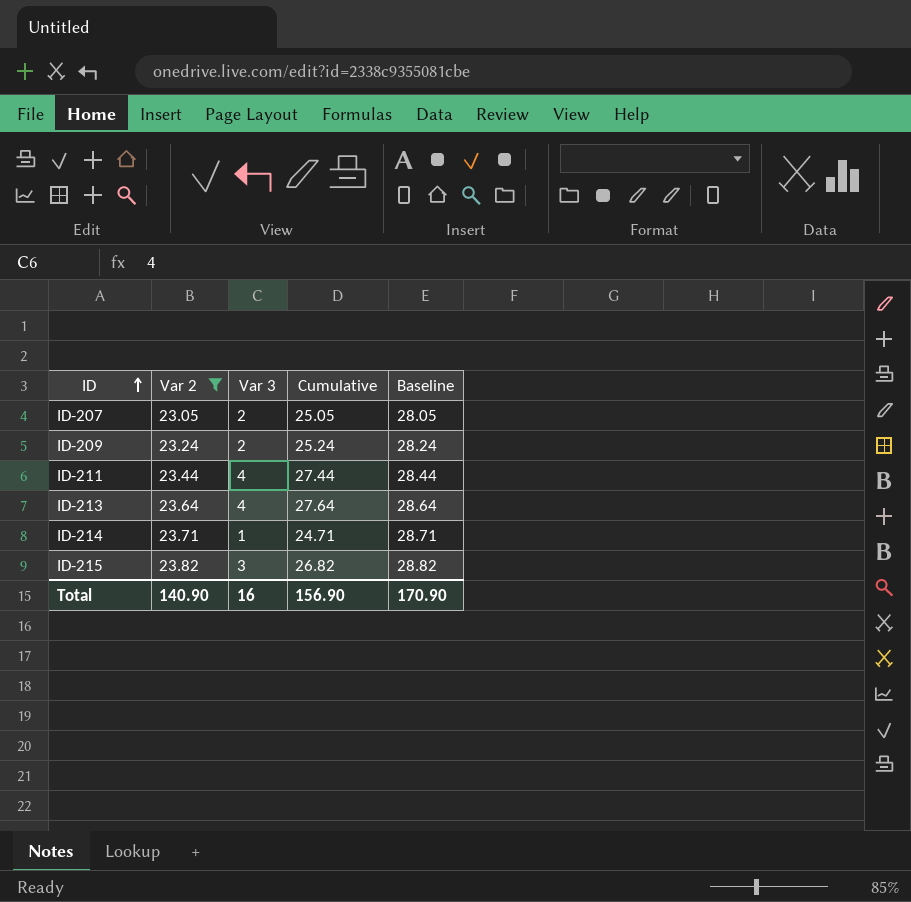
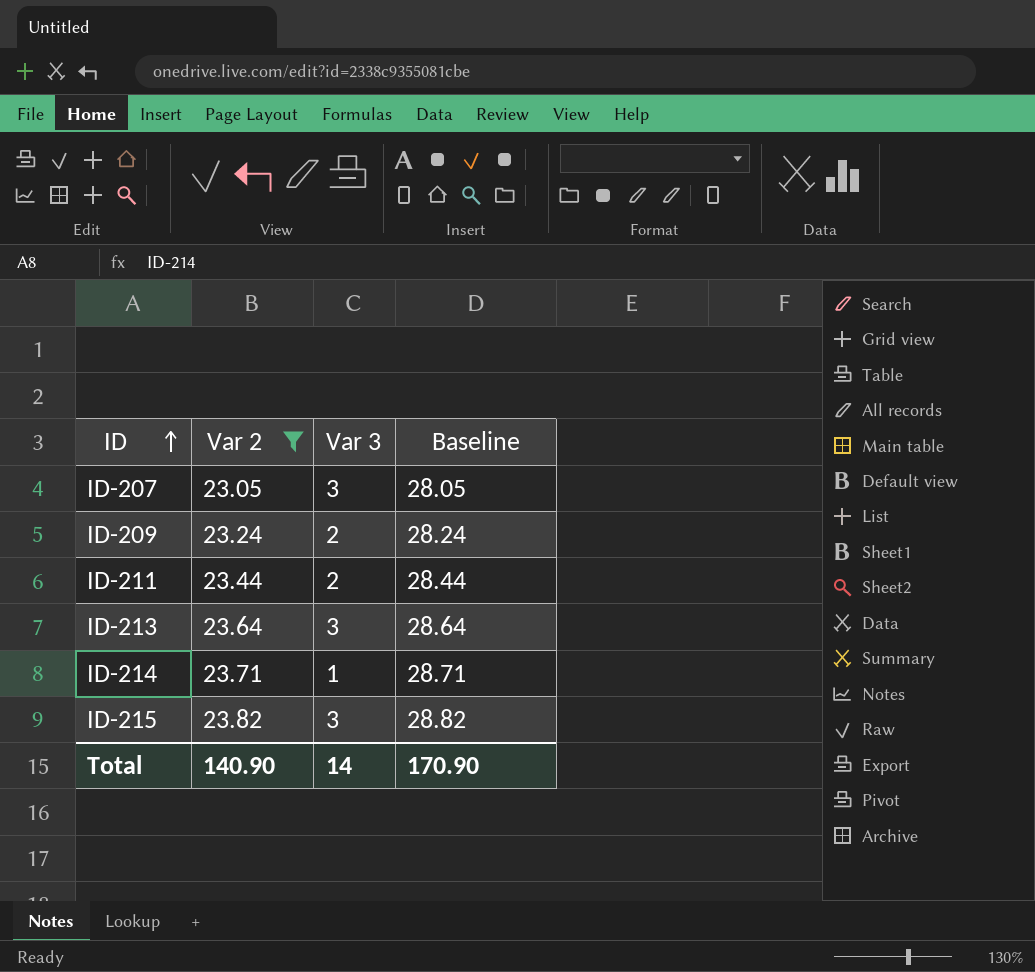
column Cumulative | formula: [Var 2] + [Var 3] -> none
ID-207 | Var 3: 2 -> 3
ID-211 | Var 3: 4 -> 2
ID-213 | Var 3: 4 -> 3
Total | Var 3: 16 -> 14

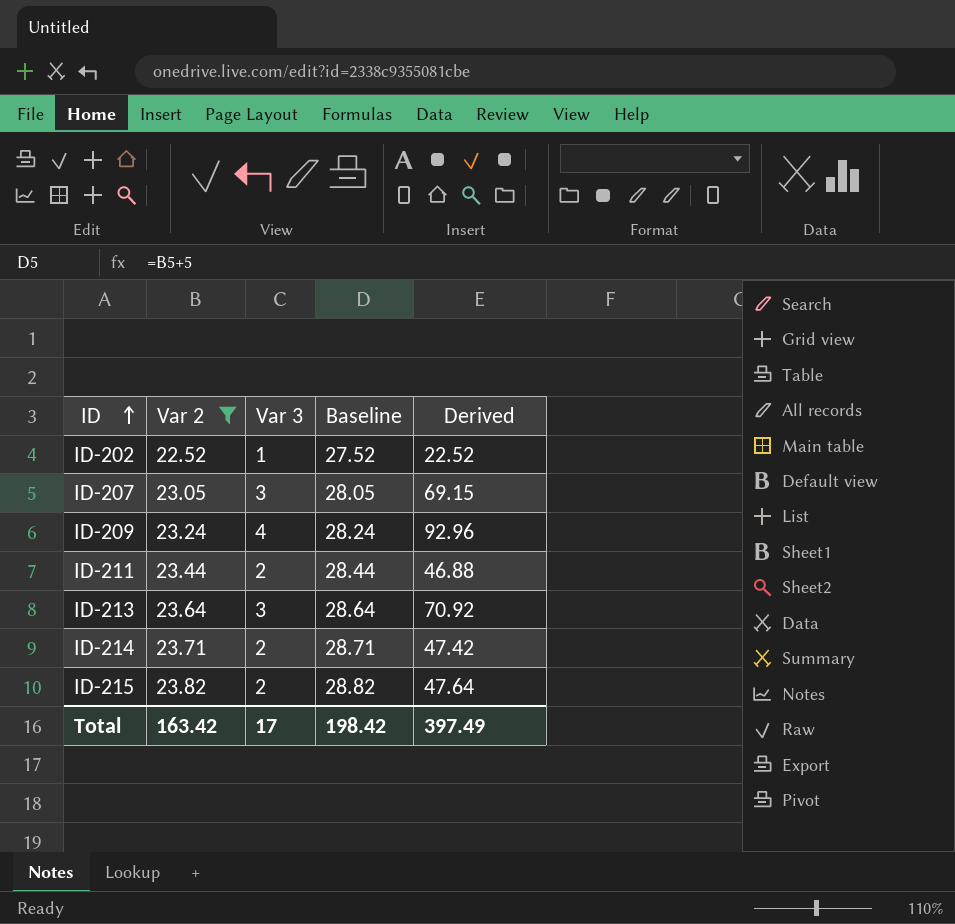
column Derived | formula: none -> [Var 2] * [Var 3]
row ID-202: none -> 22.52 | 1 | 27.52 | 22.52
ID-209 | Var 3: 2 -> 4
ID-214 | Var 3: 1 -> 2
ID-215 | Var 3: 3 -> 2
Total | Var 2: 140.90 -> 163.42
Total | Var 3: 14 -> 17
Total | Baseline: 170.90 -> 198.42

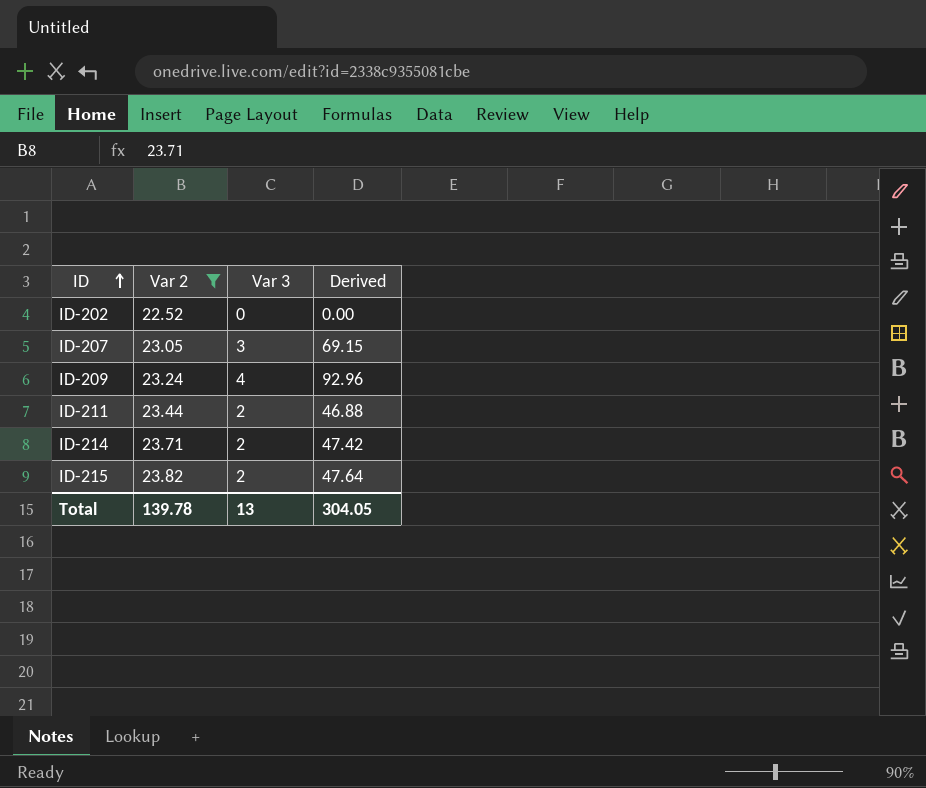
column Baseline | formula: [Var 2] + 5 -> none
row ID-213: 23.64 | 3 | 28.64 | 70.92 -> none
ID-202 | Var 3: 1 -> 0
ID-202 | Derived: 22.52 -> 0.00
Total | Var 2: 163.42 -> 139.78
Total | Var 3: 17 -> 13
Total | Derived: 397.49 -> 304.05

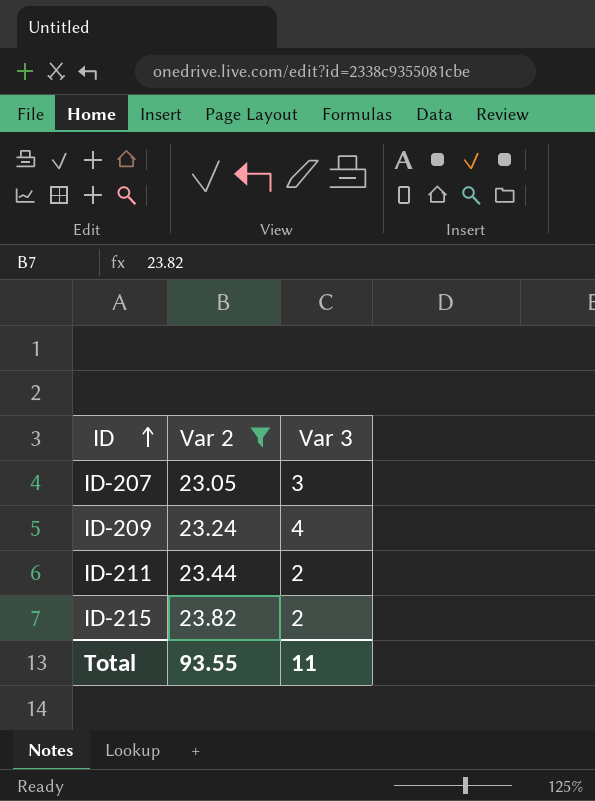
column Derived | formula: [Var 2] * [Var 3] -> none
row ID-202: 22.52 | 0 | 0.00 -> none
row ID-214: 23.71 | 2 | 47.42 -> none
Total | Var 2: 139.78 -> 93.55
Total | Var 3: 13 -> 11

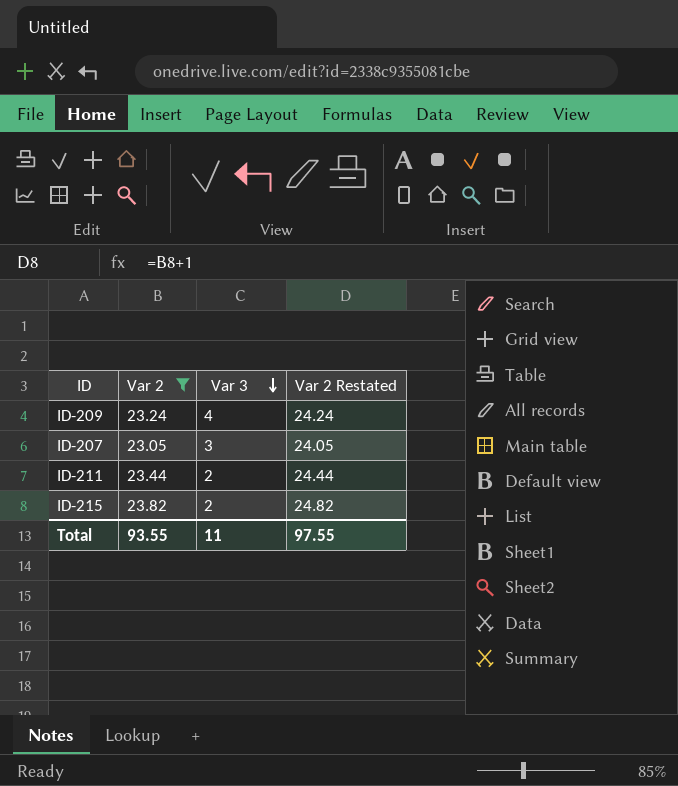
row order: ID ascending -> Var 3 descending
column Var 2 Restated | formula: none -> [Var 2] + 1

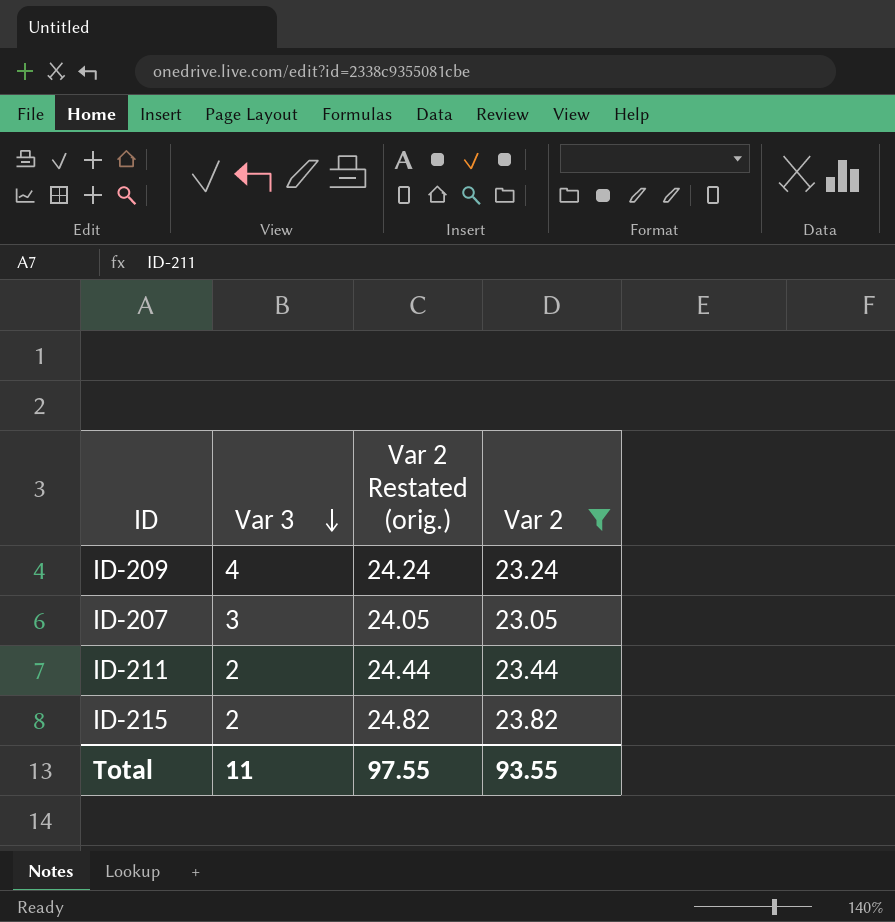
column name: Var 2 Restated -> Var 2 Restated (orig.)
column Var 2 | position: 2 -> 4

